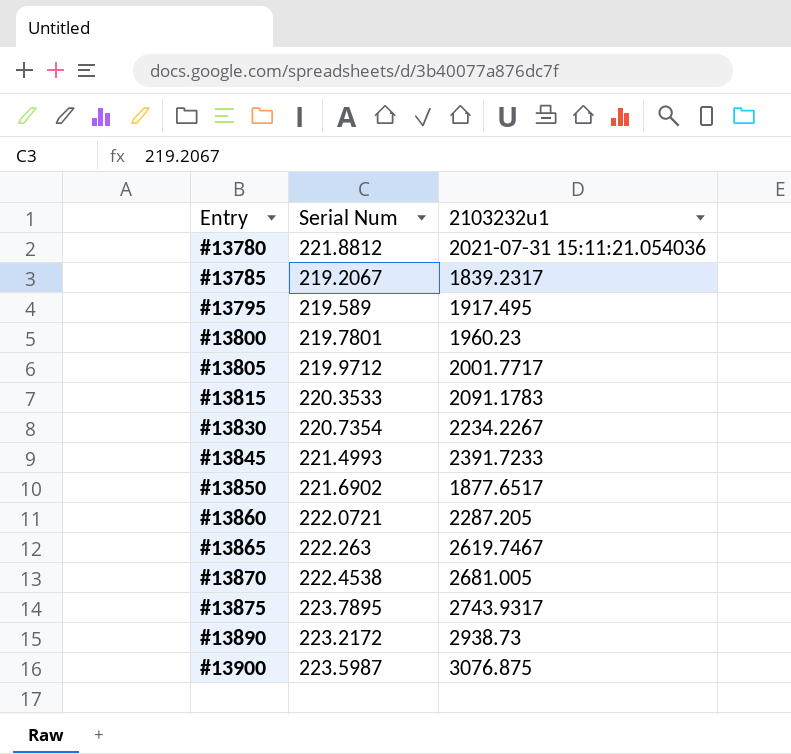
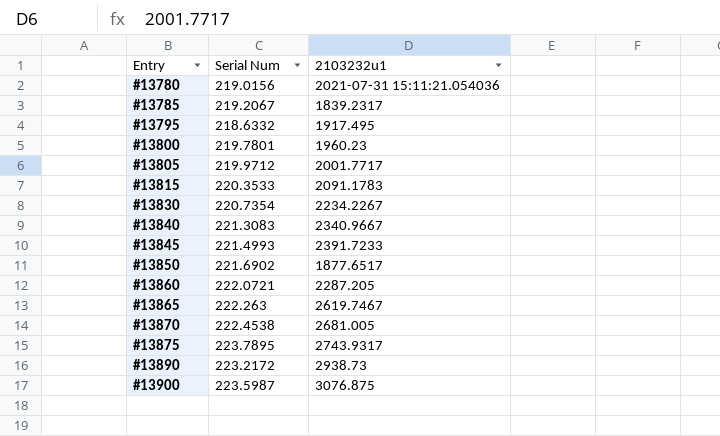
#13780 | Serial Num: 221.8812 -> 219.0156
#13795 | Serial Num: 219.589 -> 218.6332
row #13840: none -> 221.3083 | 2340.9667

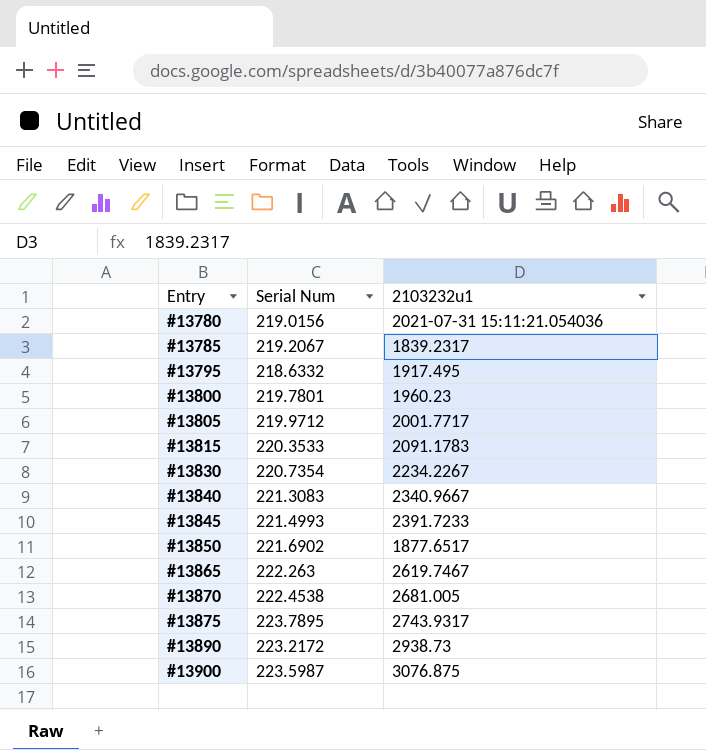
row #13860: 222.0721 | 2287.205 -> none

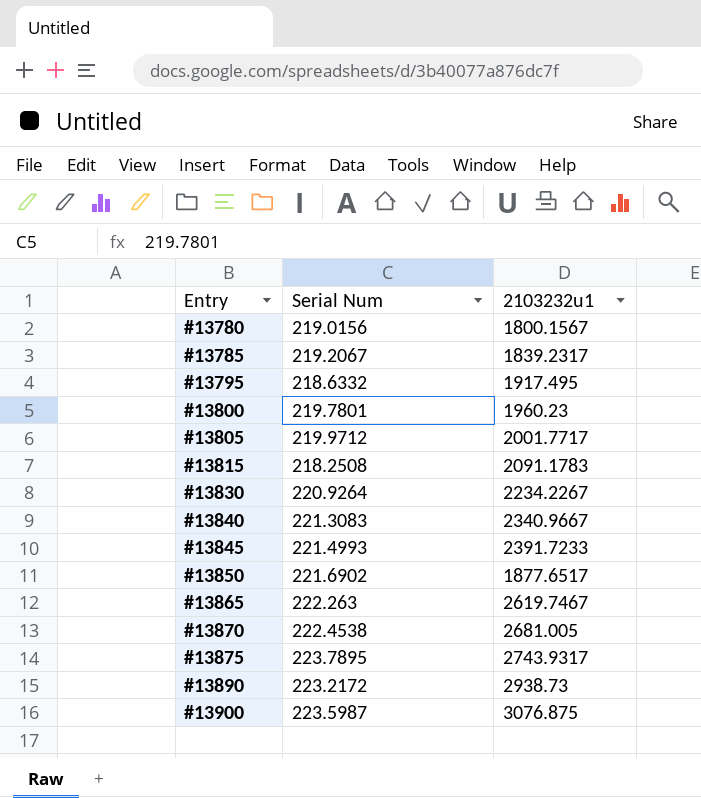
#13780 | 2103232u1: 2021-07-31 15:11:21.054036 -> 1800.1567
#13815 | Serial Num: 220.3533 -> 218.2508
#13830 | Serial Num: 220.7354 -> 220.9264

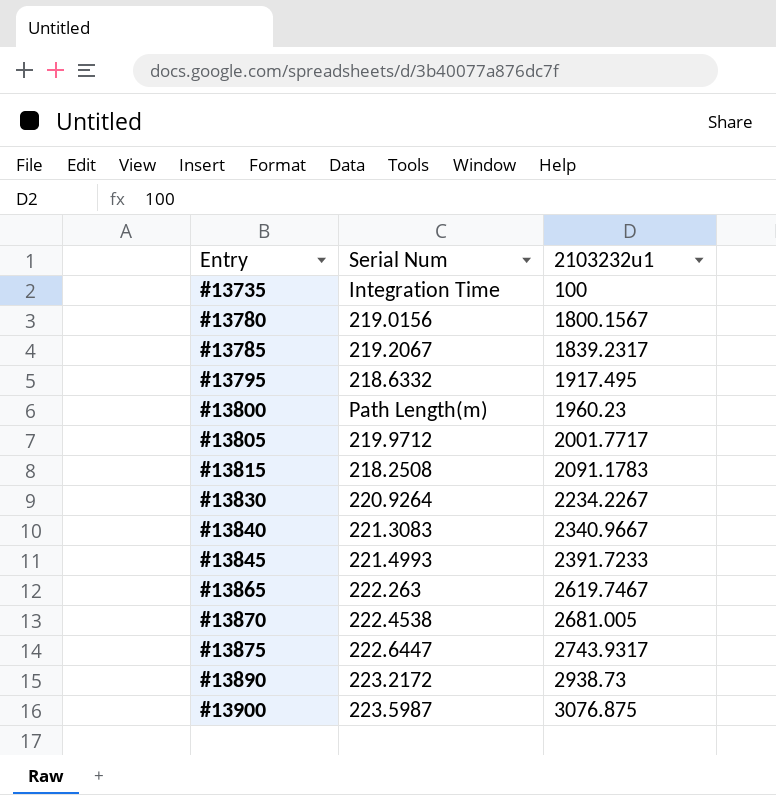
row #13850: 221.6902 | 1877.6517 -> none
row #13735: none -> Integration Time | 100
#13800 | Serial Num: 219.7801 -> Path Length(m)
#13875 | Serial Num: 223.7895 -> 222.6447

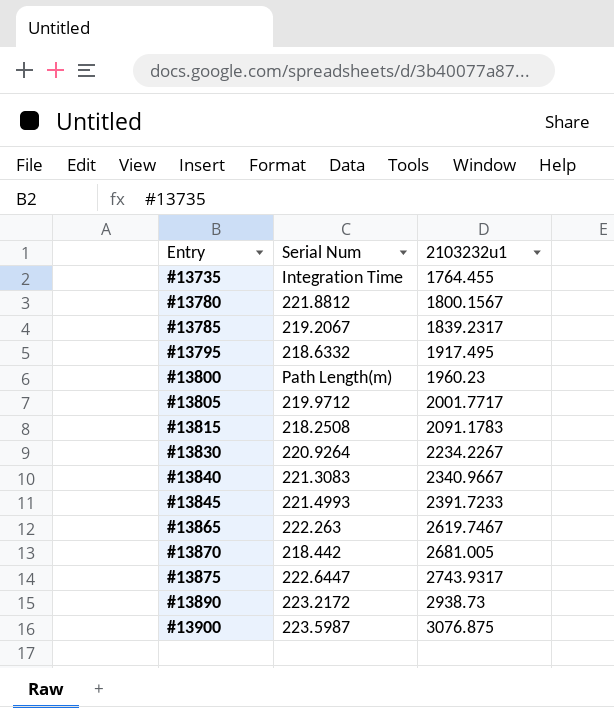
#13735 | 2103232u1: 100 -> 1764.455
#13780 | Serial Num: 219.0156 -> 221.8812
#13870 | Serial Num: 222.4538 -> 218.442

